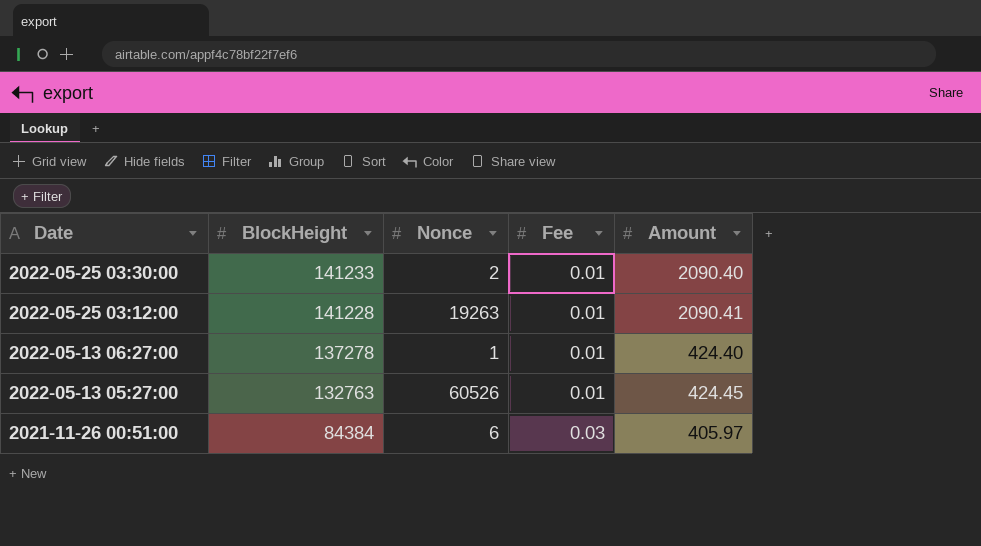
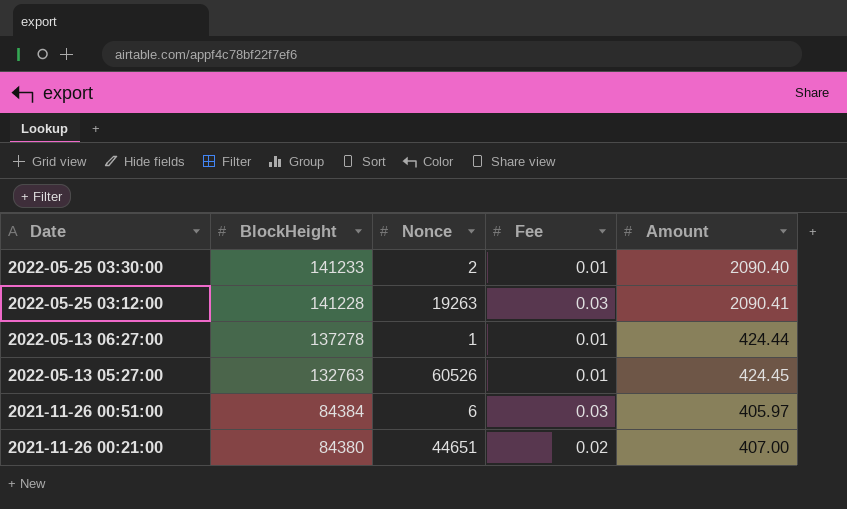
2022-05-25 03:12:00 | Fee: 0.01 -> 0.03
2022-05-13 06:27:00 | Amount: 424.40 -> 424.44
row 2021-11-26 00:21:00: none -> 84380 | 44651 | 0.02 | 407.00

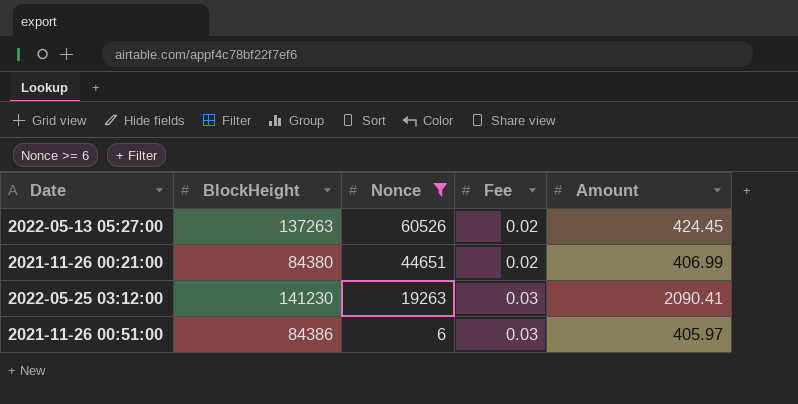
filter: none -> Nonce >= 6
row order: Date descending -> Nonce descending
2022-05-13 05:27:00 | BlockHeight: 132763 -> 137263
2022-05-13 05:27:00 | Fee: 0.01 -> 0.02
2021-11-26 00:21:00 | Amount: 407.00 -> 406.99
2022-05-25 03:12:00 | BlockHeight: 141228 -> 141230
2021-11-26 00:51:00 | BlockHeight: 84384 -> 84386

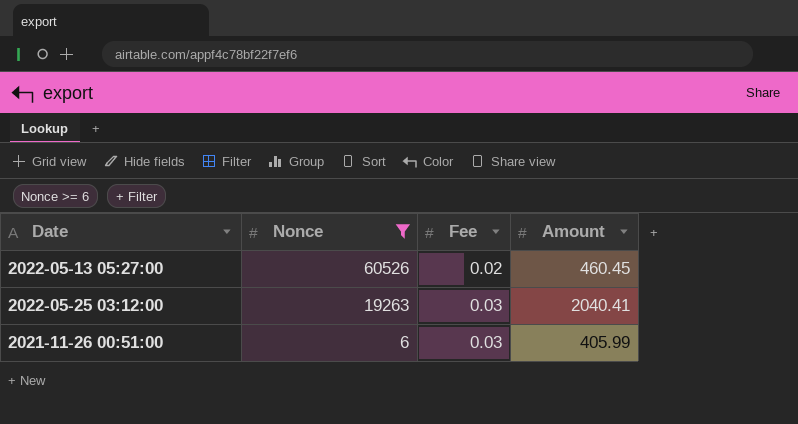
column BlockHeight | position: 2 -> none
row 2021-11-26 00:21:00: 84380 | 44651 | 0.02 | 406.99 -> none
2022-05-13 05:27:00 | Amount: 424.45 -> 460.45
2022-05-25 03:12:00 | Amount: 2090.41 -> 2040.41
2021-11-26 00:51:00 | Amount: 405.97 -> 405.99

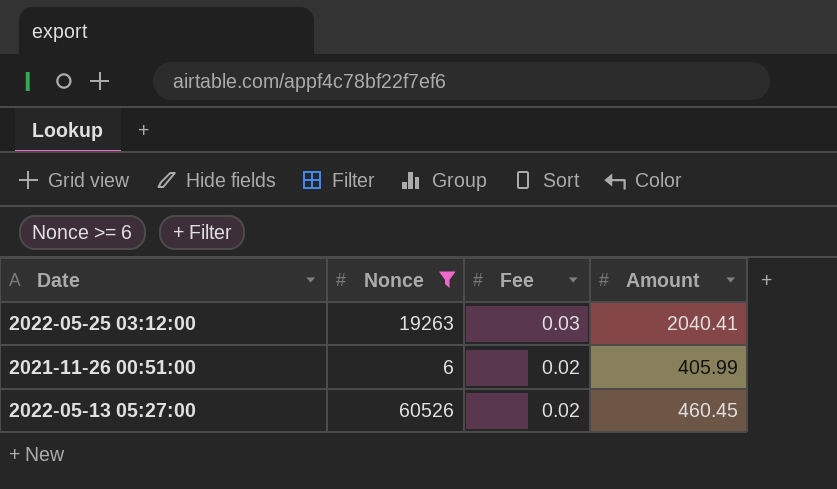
row order: Nonce descending -> Fee descending
2021-11-26 00:51:00 | Fee: 0.03 -> 0.02

